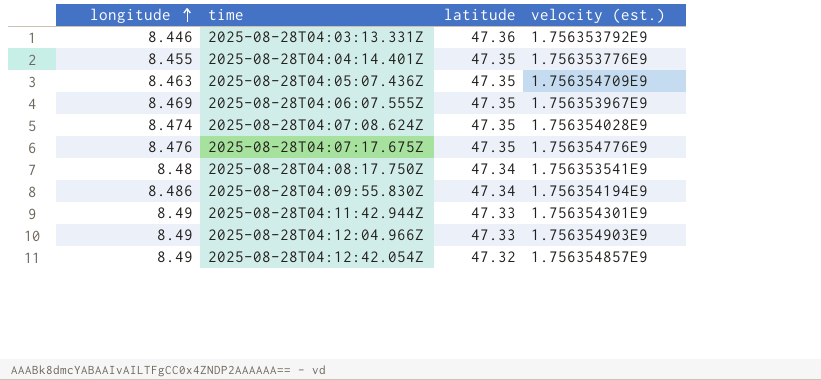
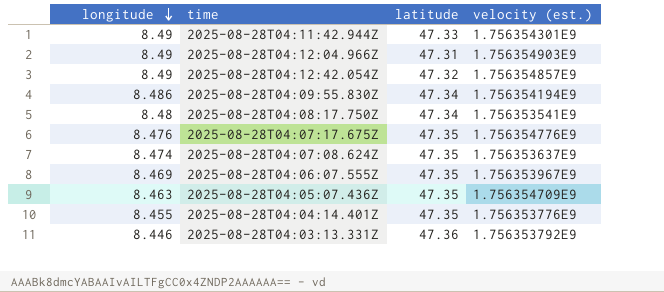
row order: longitude ascending -> longitude descending
2025-08-28T04:12:04.966Z | latitude: 47.33 -> 47.31
2025-08-28T04:07:08.624Z | velocity (est.): 1.756354028E9 -> 1.756353637E9

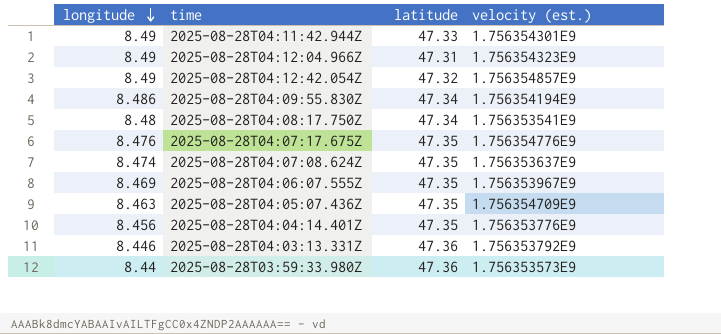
2025-08-28T04:12:04.966Z | velocity (est.): 1.756354903E9 -> 1.756354323E9
2025-08-28T04:04:14.401Z | longitude: 8.455 -> 8.456
row 2025-08-28T03:59:33.980Z: none -> 8.44 | 47.36 | 1.756353573E9

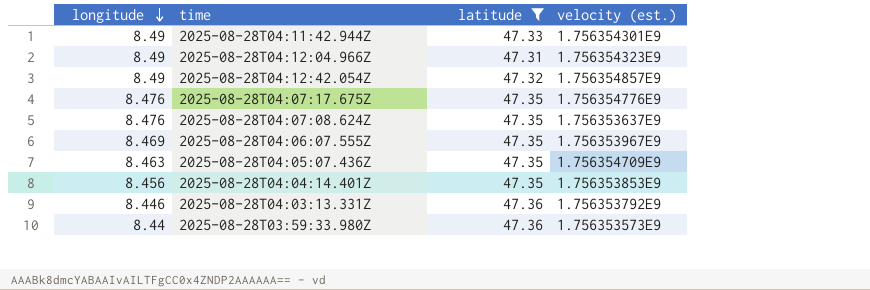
filter: none -> latitude != 47.34
2025-08-28T04:07:08.624Z | longitude: 8.474 -> 8.476
2025-08-28T04:04:14.401Z | velocity (est.): 1.756353776E9 -> 1.756353853E9

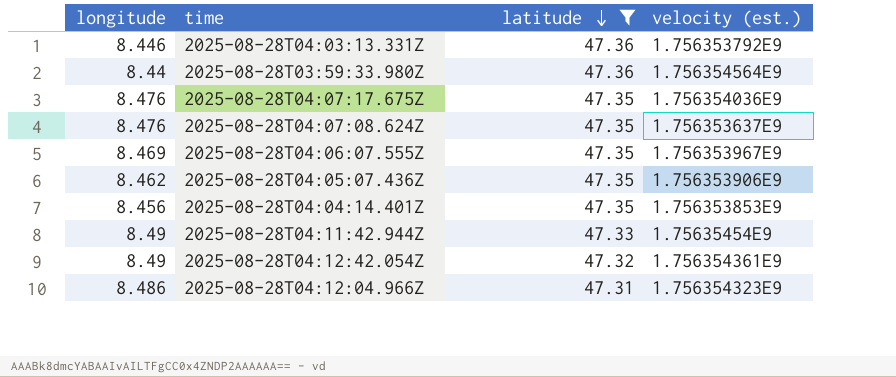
row order: longitude descending -> latitude descending
2025-08-28T03:59:33.980Z | velocity (est.): 1.756353573E9 -> 1.756354564E9
2025-08-28T04:07:17.675Z | velocity (est.): 1.756354776E9 -> 1.756354036E9
2025-08-28T04:05:07.436Z | longitude: 8.463 -> 8.462
2025-08-28T04:05:07.436Z | velocity (est.): 1.756354709E9 -> 1.756353906E9
2025-08-28T04:11:42.944Z | velocity (est.): 1.756354301E9 -> 1.75635454E9
2025-08-28T04:12:42.054Z | velocity (est.): 1.756354857E9 -> 1.756354361E9
2025-08-28T04:12:04.966Z | longitude: 8.49 -> 8.486

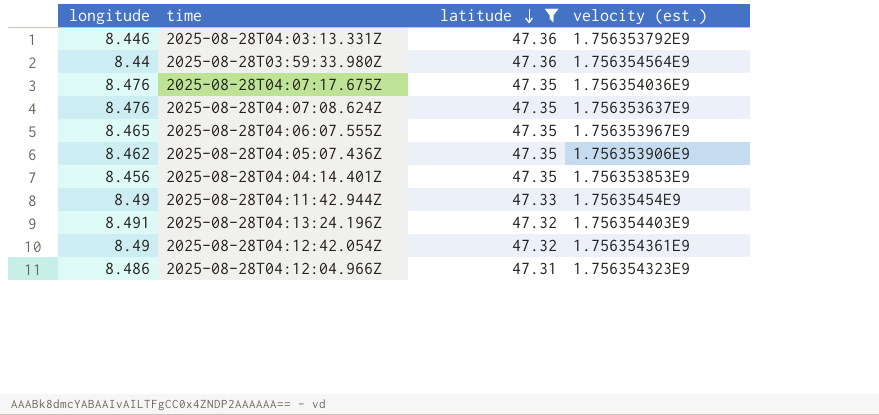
2025-08-28T04:06:07.555Z | longitude: 8.469 -> 8.465
row 2025-08-28T04:13:24.196Z: none -> 8.491 | 47.32 | 1.756354403E9

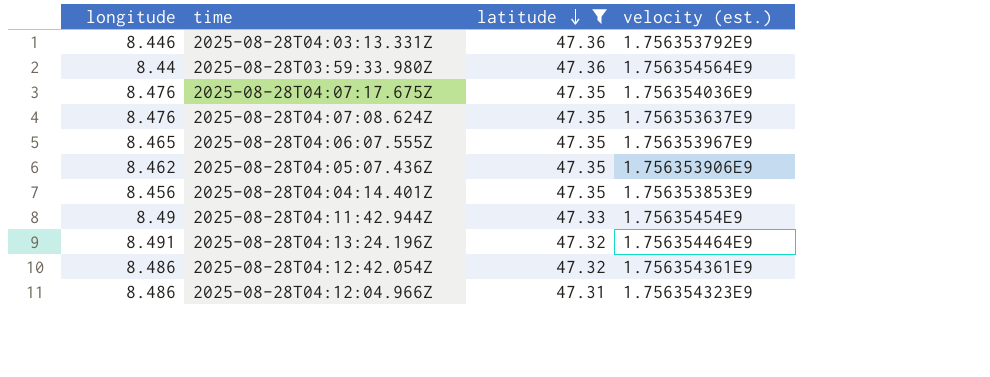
2025-08-28T04:13:24.196Z | velocity (est.): 1.756354403E9 -> 1.756354464E9
2025-08-28T04:12:42.054Z | longitude: 8.49 -> 8.486

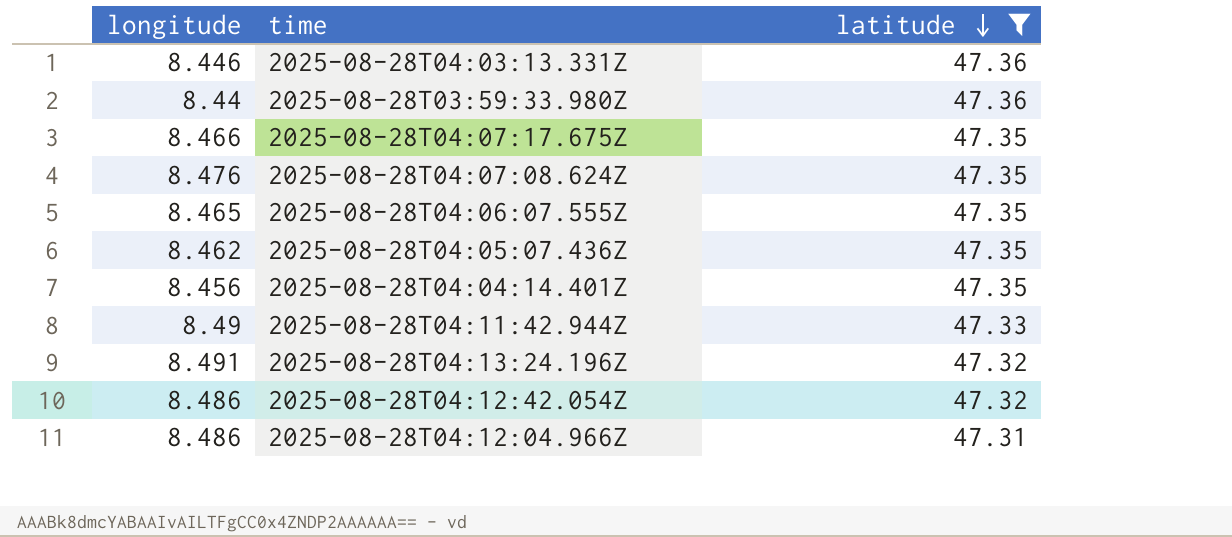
column velocity (est.) | position: 4 -> none
2025-08-28T04:07:17.675Z | longitude: 8.476 -> 8.466

